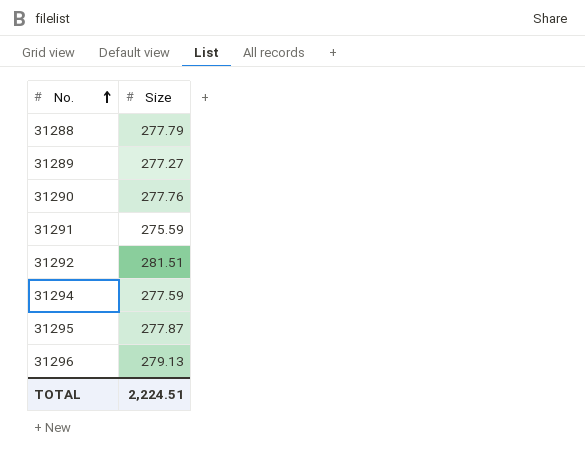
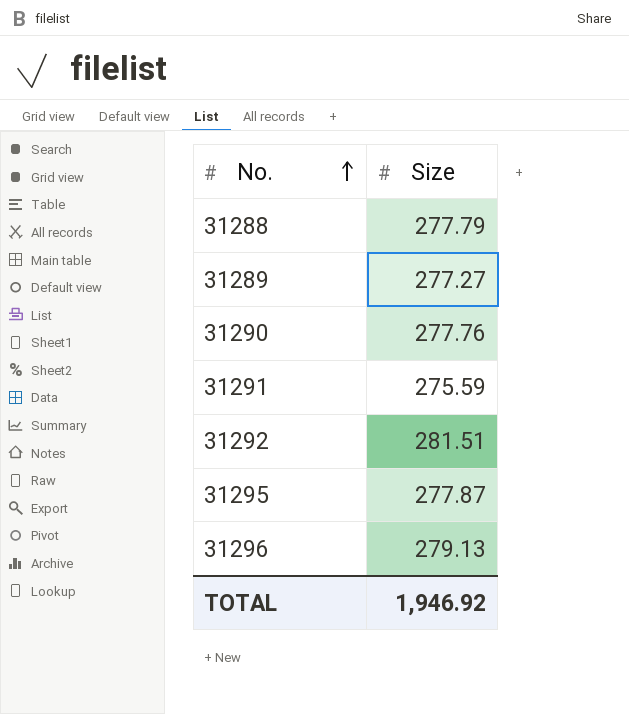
row 31294: 277.59 -> none
TOTAL | Size: 2,224.51 -> 1,946.92

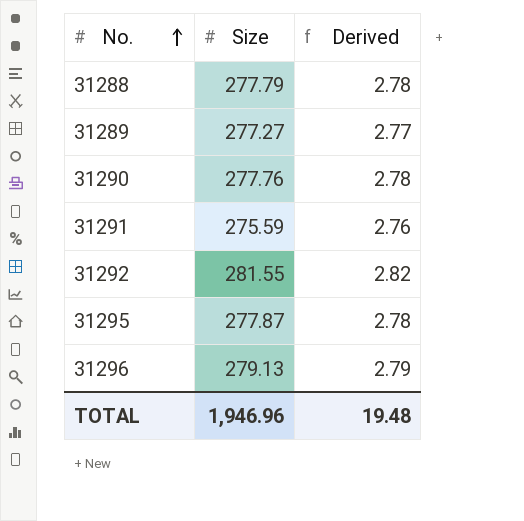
column Derived | formula: none -> [Size] * 0.01
31292 | Size: 281.51 -> 281.55
TOTAL | Size: 1,946.92 -> 1,946.96

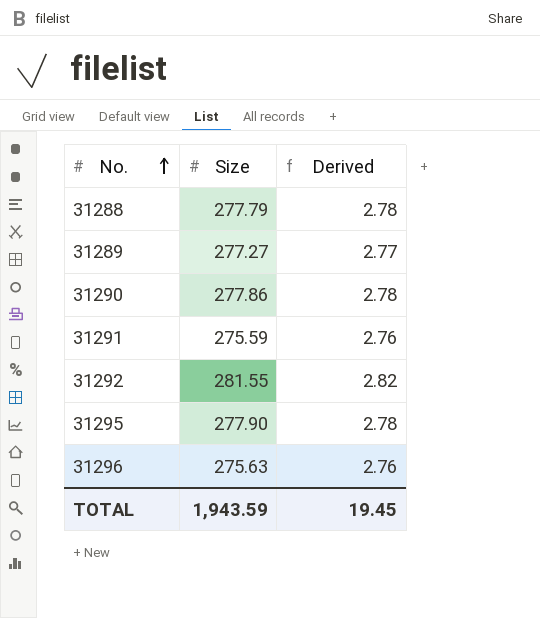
31290 | Size: 277.76 -> 277.86
31295 | Size: 277.87 -> 277.90
31296 | Size: 279.13 -> 275.63
31296 | Derived: 2.79 -> 2.76
TOTAL | Size: 1,946.96 -> 1,943.59
TOTAL | Derived: 19.48 -> 19.45

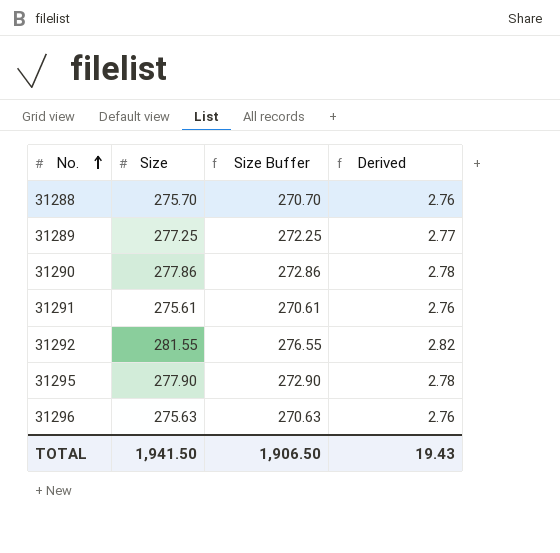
column Size Buffer | formula: none -> [Size] - 5
31288 | Size: 277.79 -> 275.70
31288 | Derived: 2.78 -> 2.76
31289 | Size: 277.27 -> 277.25
31291 | Size: 275.59 -> 275.61
TOTAL | Size: 1,943.59 -> 1,941.50
TOTAL | Derived: 19.45 -> 19.43

